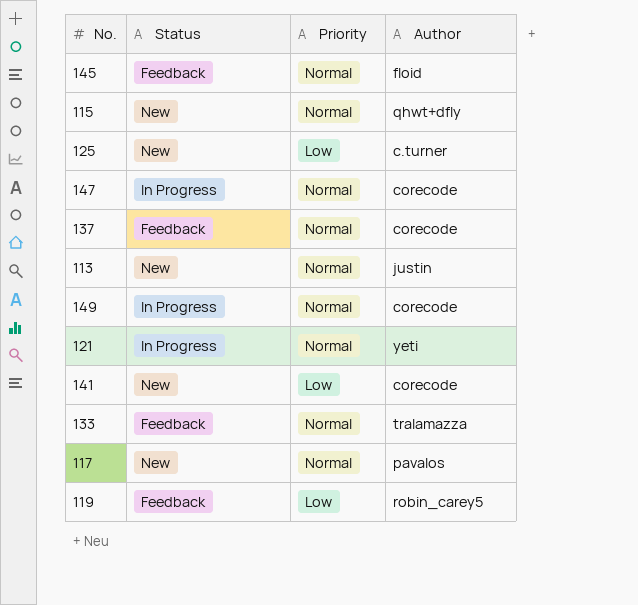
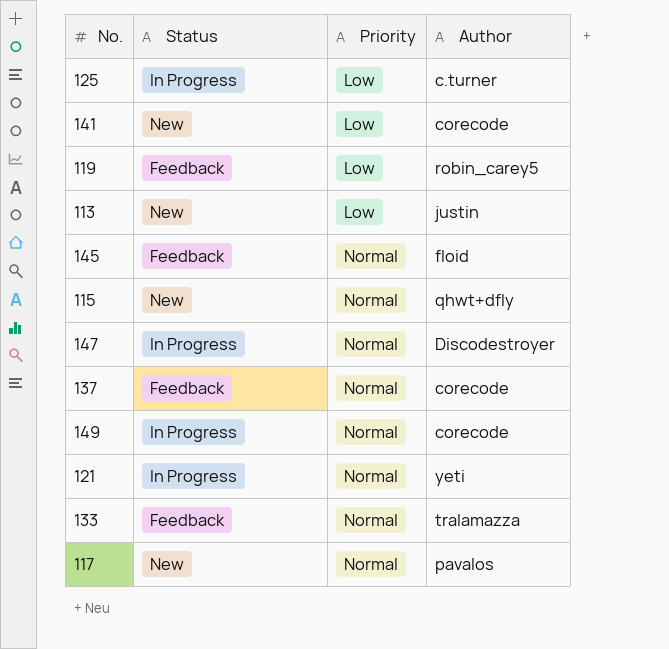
row order: none -> Priority ascending
125 | Status: New -> In Progress
113 | Priority: Normal -> Low
147 | Author: corecode -> Discodestroyer

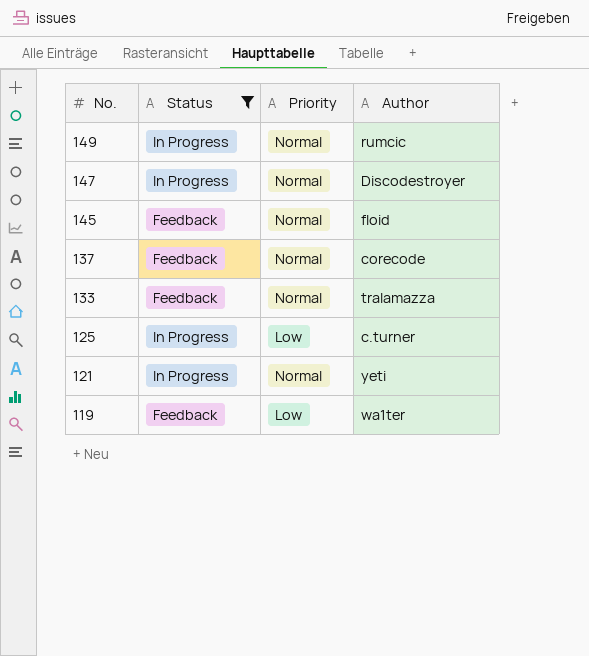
filter: none -> Status != New
row order: Priority ascending -> No. descending
149 | Author: corecode -> rumcic
119 | Author: robin_carey5 -> wa1ter

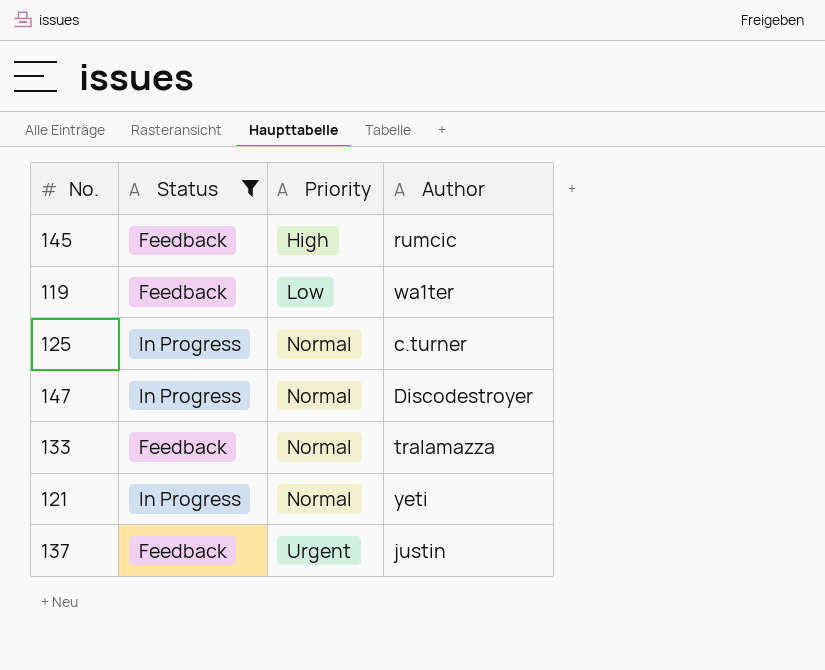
row order: No. descending -> Priority ascending
row 149: In Progress | Normal | rumcic -> none
145 | Priority: Normal -> High
145 | Author: floid -> rumcic
125 | Priority: Low -> Normal
137 | Priority: Normal -> Urgent
137 | Author: corecode -> justin

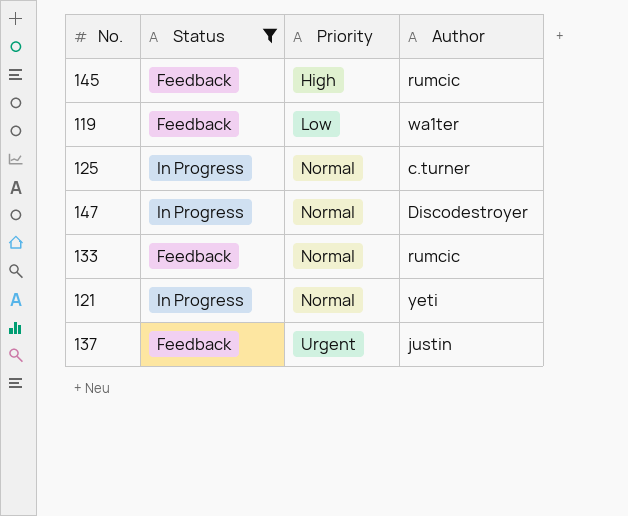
133 | Author: tralamazza -> rumcic

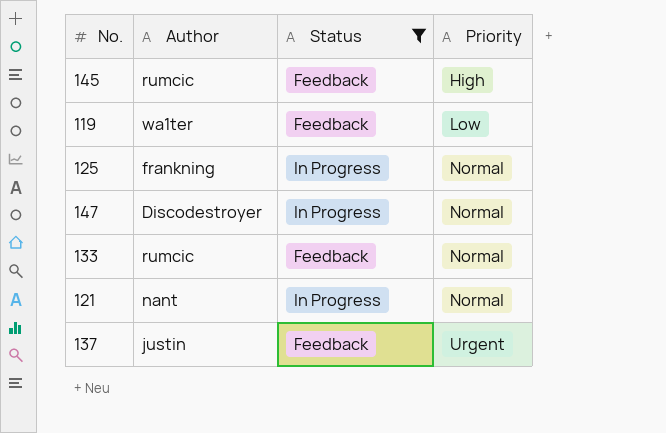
column Author | position: 4 -> 2
125 | Author: c.turner -> frankning
121 | Author: yeti -> nant

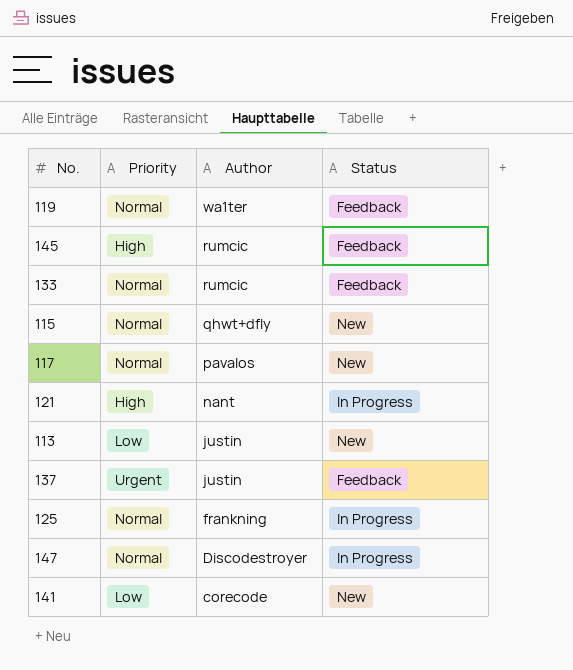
filter: Status != New -> none
row order: Priority ascending -> Author descending
column Priority | position: 4 -> 2
119 | Priority: Low -> Normal
121 | Priority: Normal -> High

